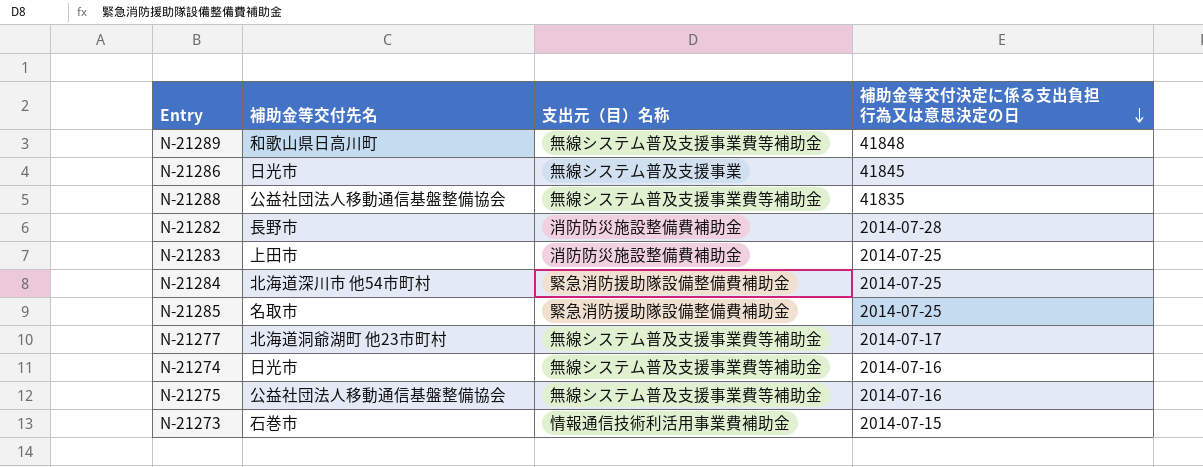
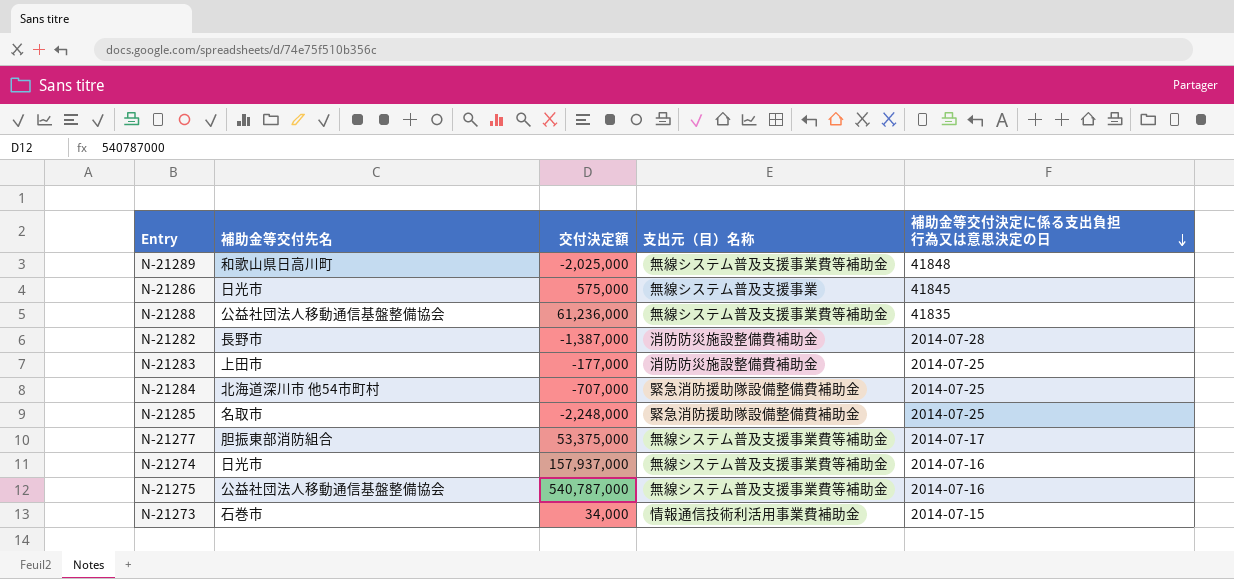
column 交付決定額 | position: none -> 3
N-21277 | 補助金等交付先名: 北海道洞爺湖町 他23市町村 -> 胆振東部消防組合

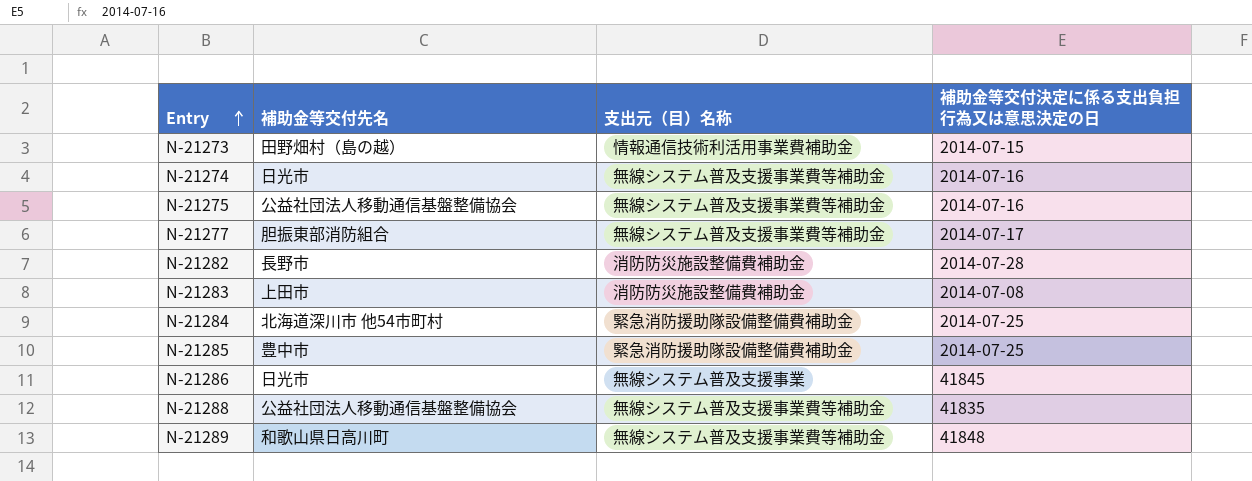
row order: 補助金等交付決定に係る支出負担行為又は意思決定の日 descending -> Entry ascending
column 交付決定額 | position: 3 -> none
N-21273 | 補助金等交付先名: 石巻市 -> 田野畑村（島の越）
N-21283 | 補助金等交付決定に係る支出負担行為又は意思決定の日: 2014-07-25 -> 2014-07-08
N-21285 | 補助金等交付先名: 名取市 -> 豊中市

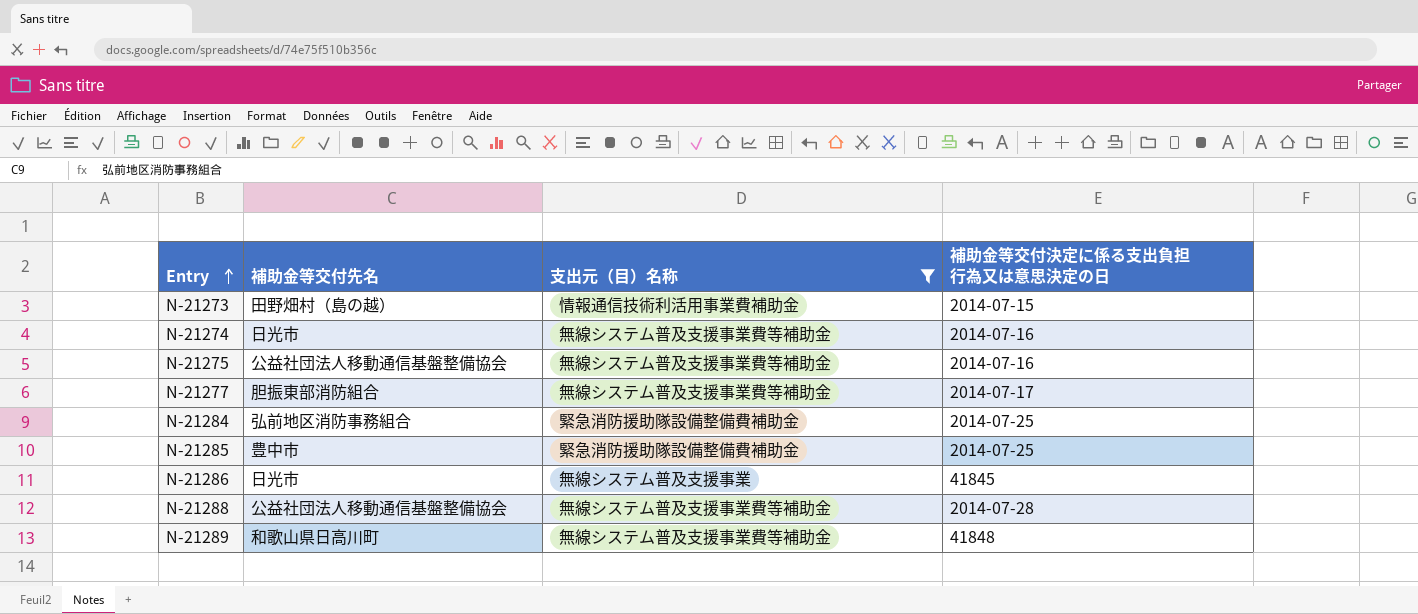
filter: none -> 支出元（目）名称 != 消防防災施設整備費補助金
N-21284 | 補助金等交付先名: 北海道深川市 他54市町村 -> 弘前地区消防事務組合
N-21288 | 補助金等交付決定に係る支出負担行為又は意思決定の日: 41835 -> 2014-07-28

